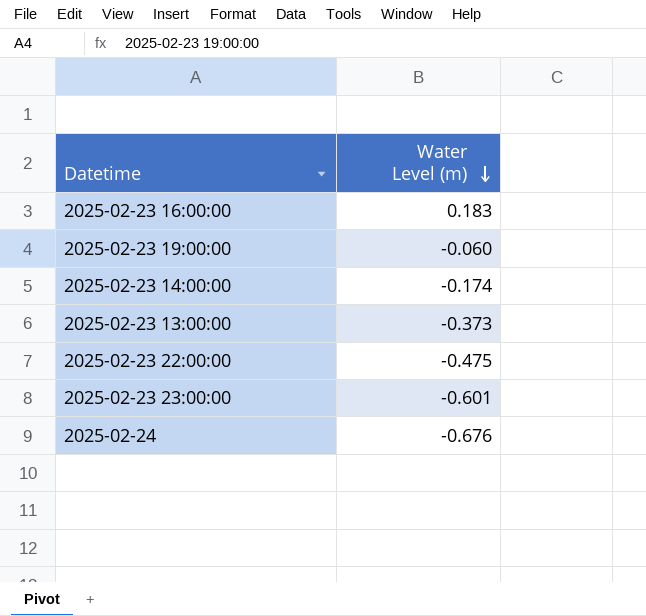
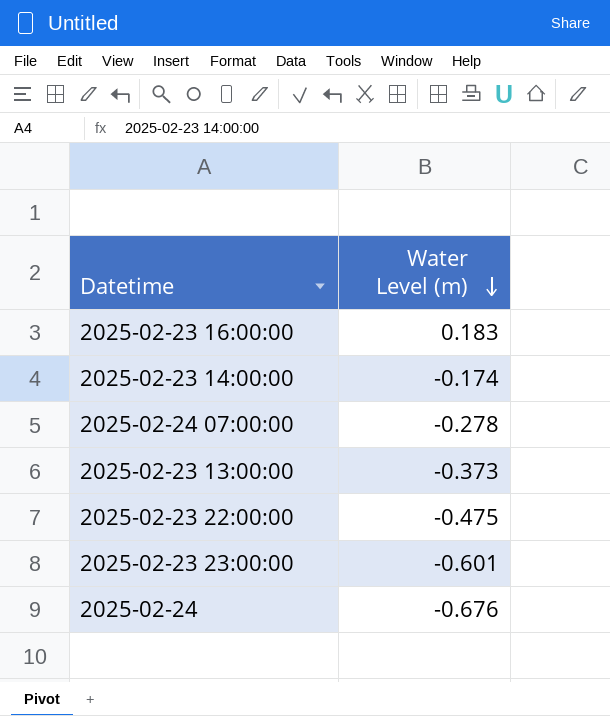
row 2025-02-23 19:00:00: -0.060 -> none
row 2025-02-24 07:00:00: none -> -0.278

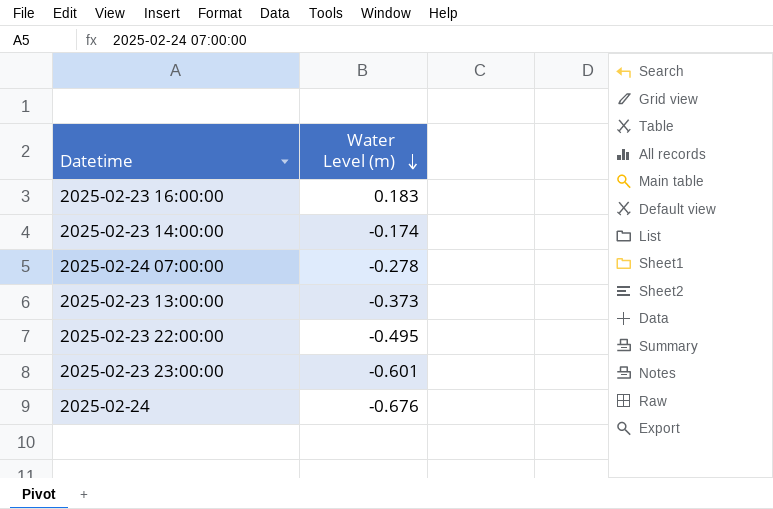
2025-02-23 22:00:00 | Water Level (m): -0.475 -> -0.495

